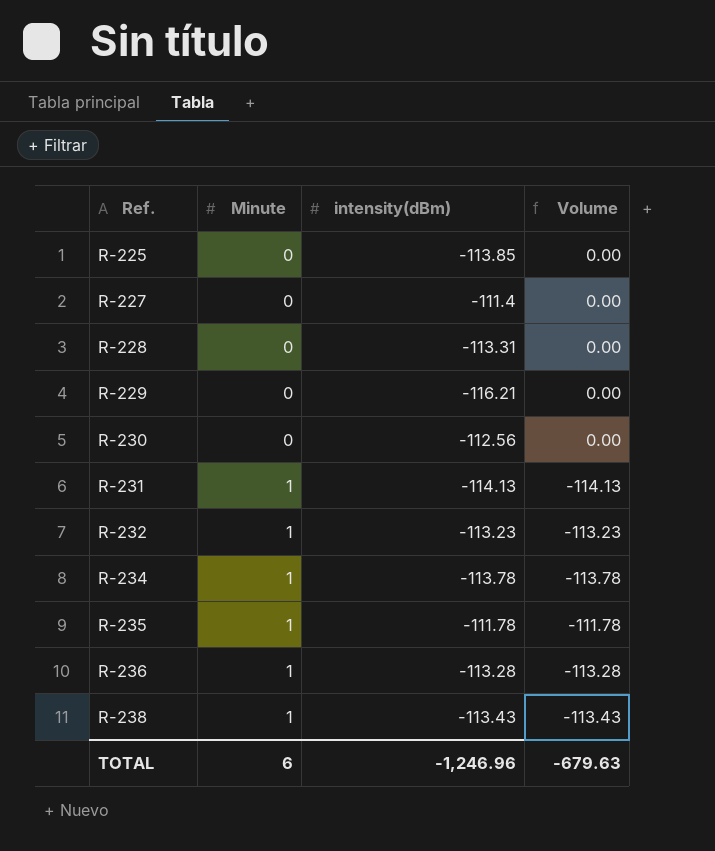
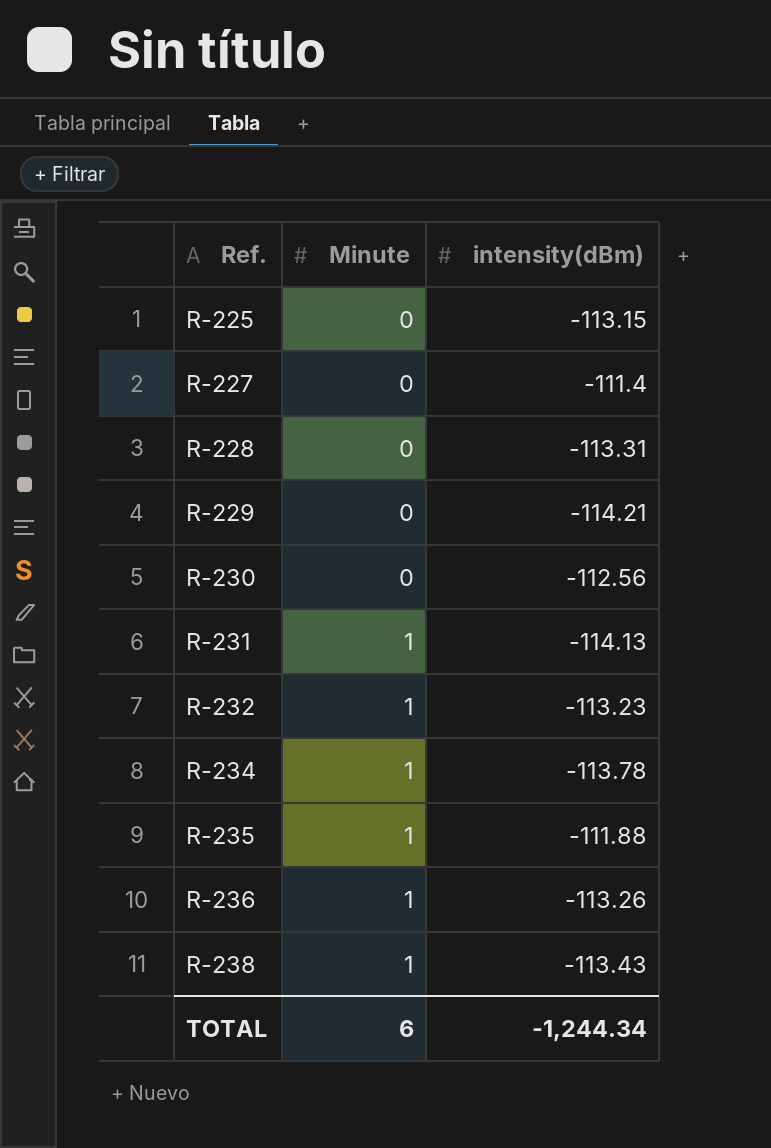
column Volume | formula: [Minute] * [intensity(dBm)] -> none
R-225 | intensity(dBm): -113.85 -> -113.15
R-229 | intensity(dBm): -116.21 -> -114.21
R-235 | intensity(dBm): -111.78 -> -111.88
R-236 | intensity(dBm): -113.28 -> -113.26
TOTAL | intensity(dBm): -1,246.96 -> -1,244.34

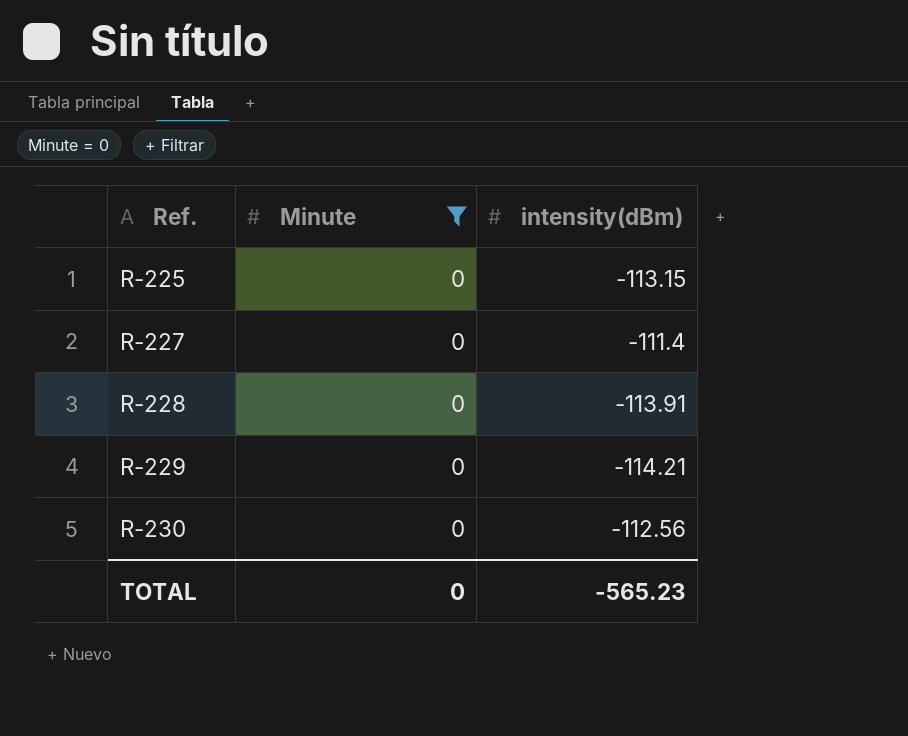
filter: none -> Minute = 0
R-228 | intensity(dBm): -113.31 -> -113.91
TOTAL | Minute: 6 -> 0
TOTAL | intensity(dBm): -1,244.34 -> -565.23

